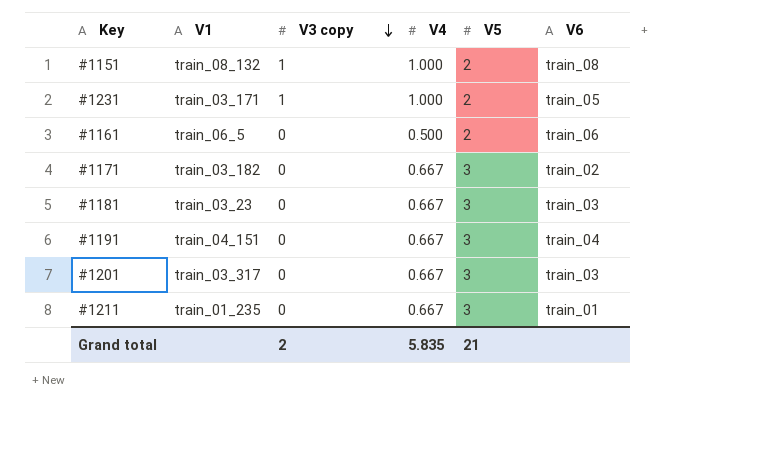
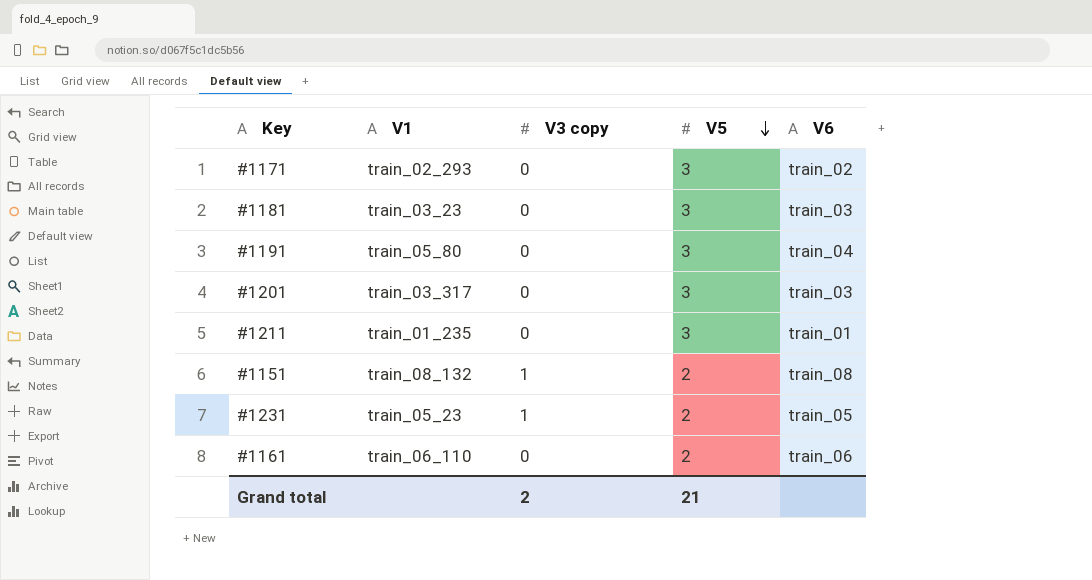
row order: V3 copy descending -> V5 descending
column V4 | position: 4 -> none
#1171 | V1: train_03_182 -> train_02_293
#1191 | V1: train_04_151 -> train_05_80
#1231 | V1: train_03_171 -> train_05_23
#1161 | V1: train_06_5 -> train_06_110

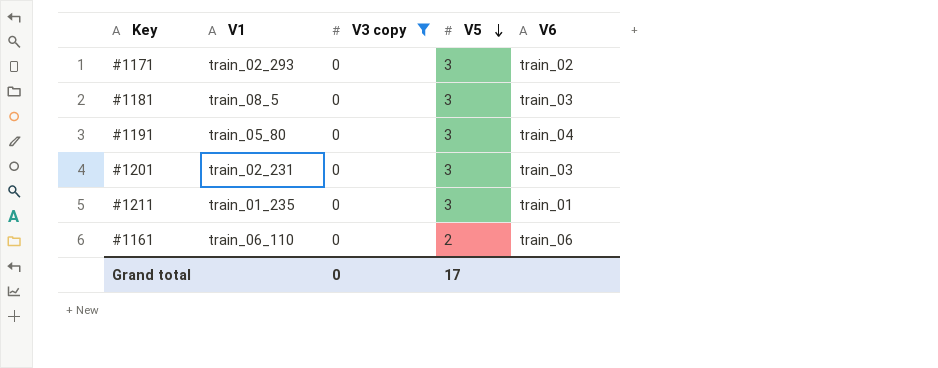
filter: none -> V3 copy = 0
#1181 | V1: train_03_23 -> train_08_5
#1201 | V1: train_03_317 -> train_02_231
Grand total | V3 copy: 2 -> 0
Grand total | V5: 21 -> 17

